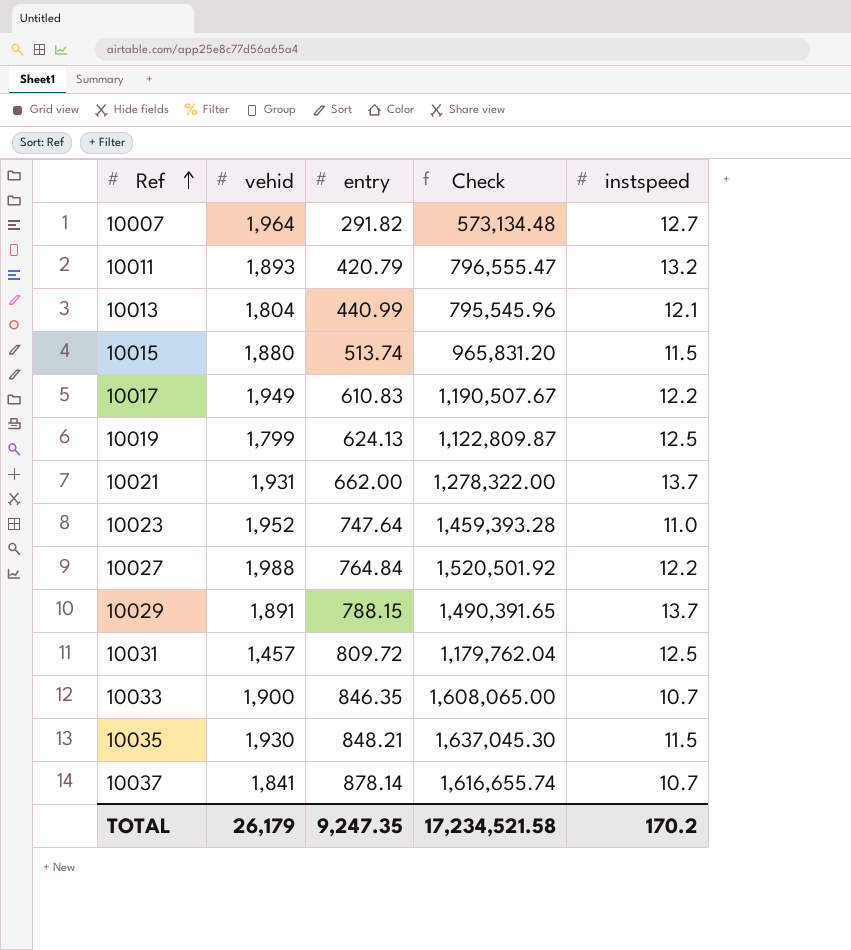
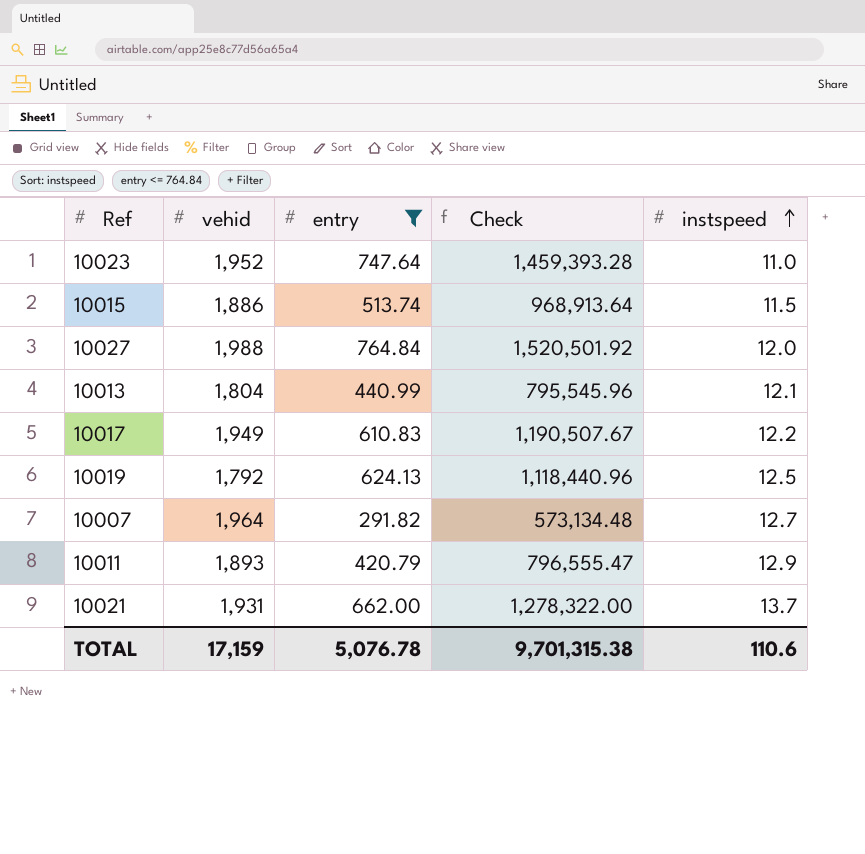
filter: none -> entry <= 764.84
row order: Ref ascending -> instspeed ascending
10015 | vehid: 1,880 -> 1,886
10015 | Check: 965,831.20 -> 968,913.64
10027 | instspeed: 12.2 -> 12.0
10019 | vehid: 1,799 -> 1,792
10019 | Check: 1,122,809.87 -> 1,118,440.96
10011 | instspeed: 13.2 -> 12.9
TOTAL | vehid: 26,179 -> 17,159
TOTAL | entry: 9,247.35 -> 5,076.78
TOTAL | Check: 17,234,521.58 -> 9,701,315.38
TOTAL | instspeed: 170.2 -> 110.6

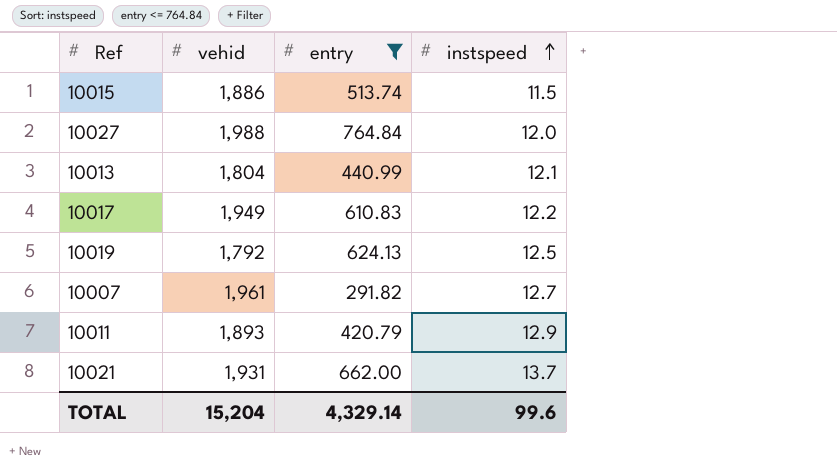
column Check | formula: [vehid] * [entry] -> none
row 10023: 1,952 | 747.64 | 1,459,393.28 | 11.0 -> none
10007 | vehid: 1,964 -> 1,961
TOTAL | vehid: 17,159 -> 15,204
TOTAL | entry: 5,076.78 -> 4,329.14
TOTAL | instspeed: 110.6 -> 99.6

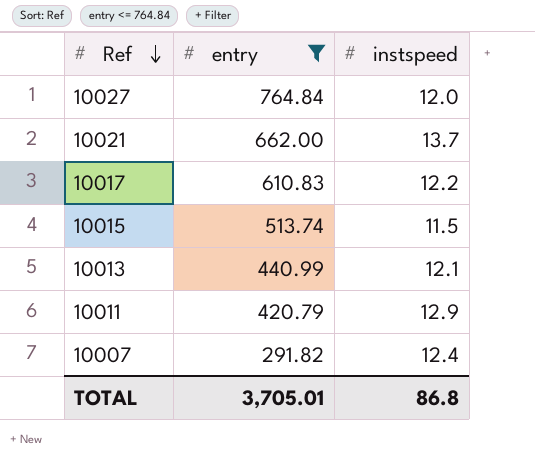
row order: instspeed ascending -> Ref descending
column vehid | position: 2 -> none
row 10019: 1,792 | 624.13 | 12.5 -> none
10007 | instspeed: 12.7 -> 12.4
TOTAL | entry: 4,329.14 -> 3,705.01
TOTAL | instspeed: 99.6 -> 86.8

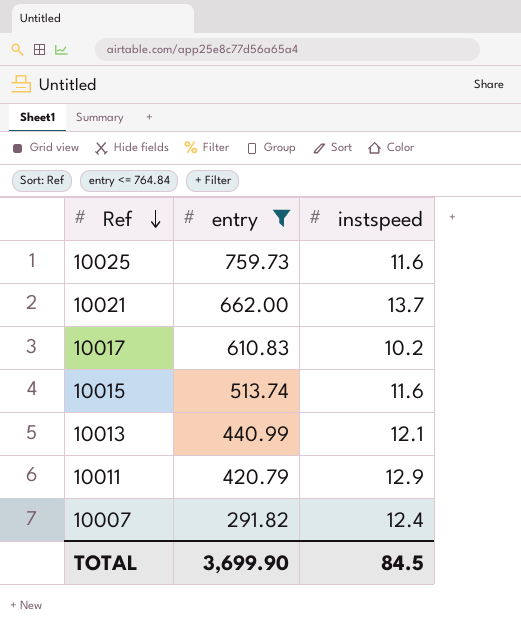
row 10027: 764.84 | 12.0 -> none
row 10025: none -> 759.73 | 11.6
10017 | instspeed: 12.2 -> 10.2
10015 | instspeed: 11.5 -> 11.6
TOTAL | entry: 3,705.01 -> 3,699.90
TOTAL | instspeed: 86.8 -> 84.5

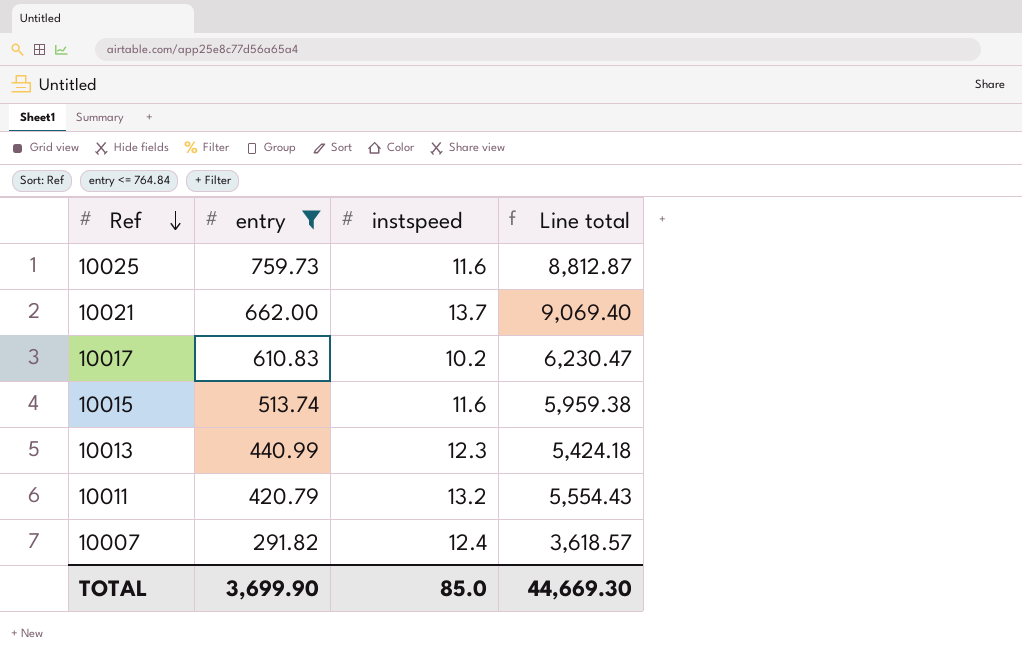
column Line total | formula: none -> [entry] * [instspeed]
10013 | instspeed: 12.1 -> 12.3
10011 | instspeed: 12.9 -> 13.2
TOTAL | instspeed: 84.5 -> 85.0

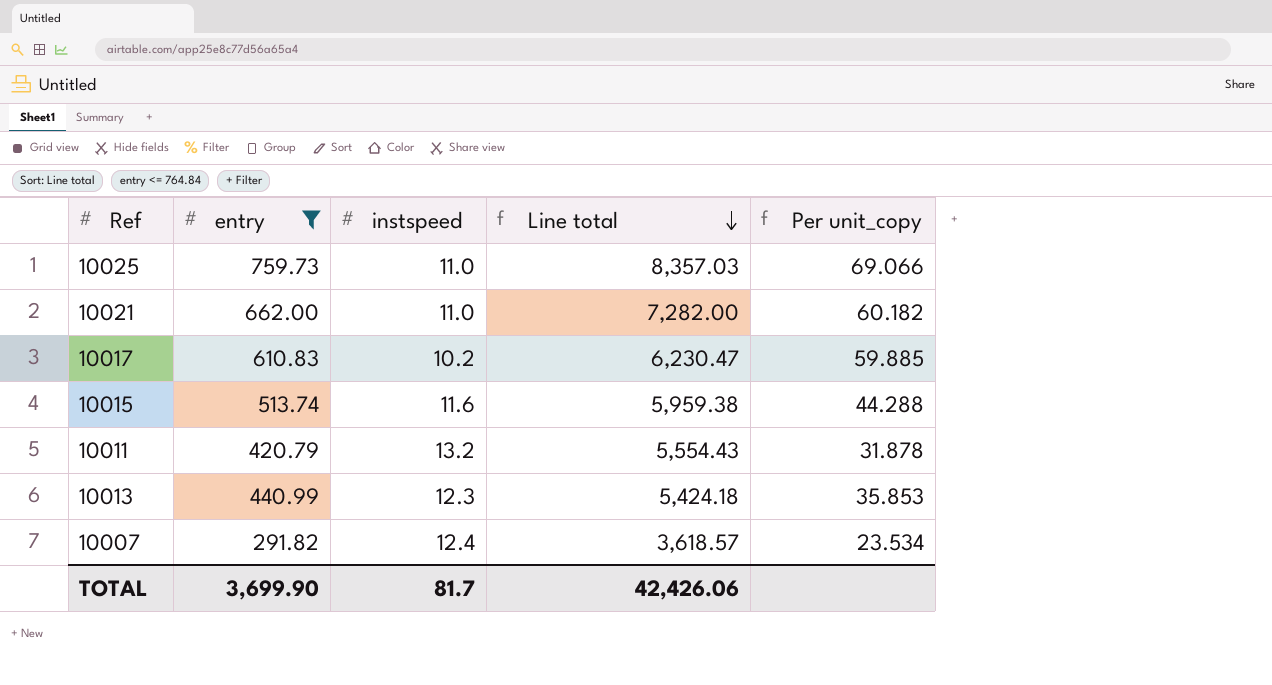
row order: Ref descending -> Line total descending
column Per unit_copy | formula: none -> [entry] / [instspeed]
10025 | instspeed: 11.6 -> 11.0
10025 | Line total: 8,812.87 -> 8,357.03
10021 | instspeed: 13.7 -> 11.0
10021 | Line total: 9,069.40 -> 7,282.00
TOTAL | instspeed: 85.0 -> 81.7
TOTAL | Line total: 44,669.30 -> 42,426.06

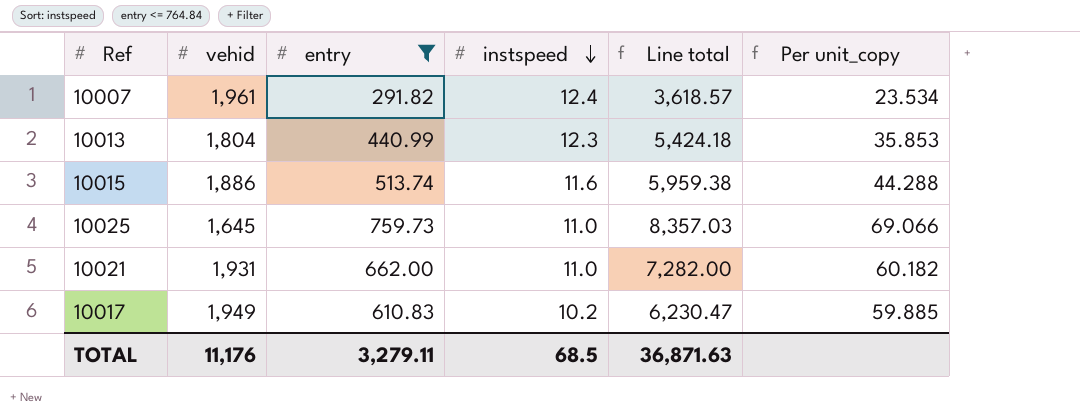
row order: Line total descending -> instspeed descending
column vehid | position: none -> 2
row 10011: 420.79 | 13.2 | 5,554.43 | 31.878 -> none
TOTAL | entry: 3,699.90 -> 3,279.11
TOTAL | instspeed: 81.7 -> 68.5
TOTAL | Line total: 42,426.06 -> 36,871.63

